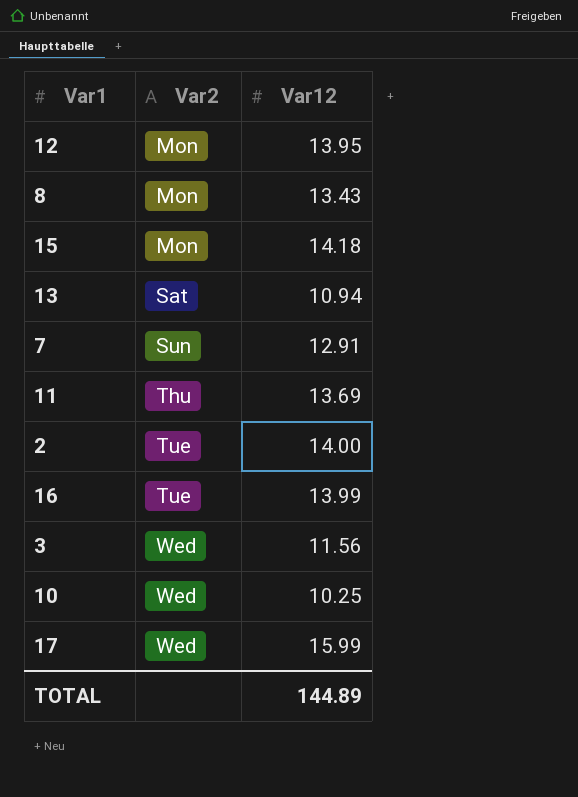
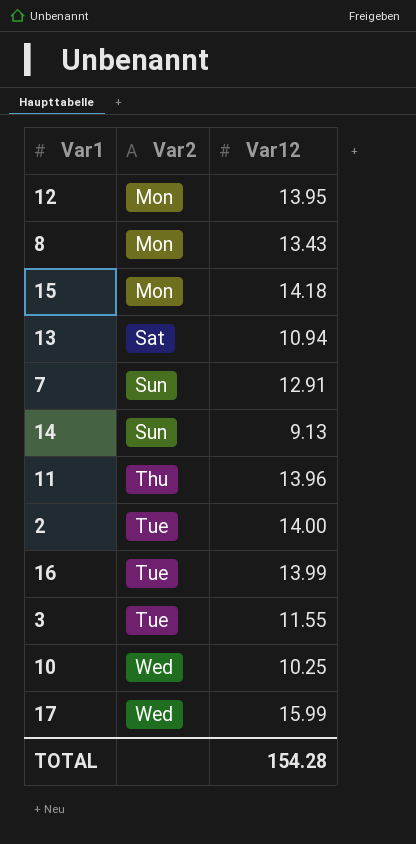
row 14: none -> Sun | 9.13
11 | Var12: 13.69 -> 13.96
3 | Var2: Wed -> Tue
3 | Var12: 11.56 -> 11.55
TOTAL | Var12: 144.89 -> 154.28

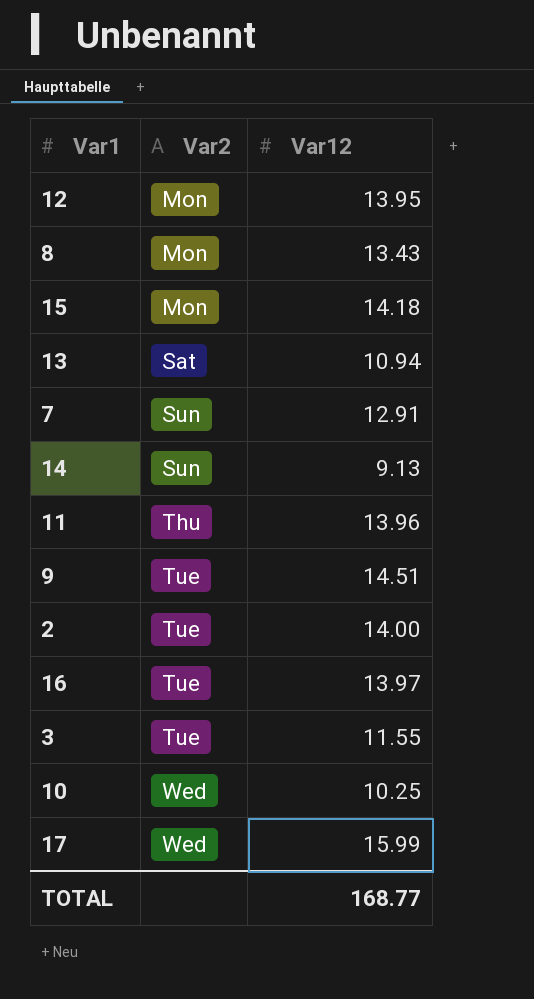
row 9: none -> Tue | 14.51
16 | Var12: 13.99 -> 13.97
TOTAL | Var12: 154.28 -> 168.77

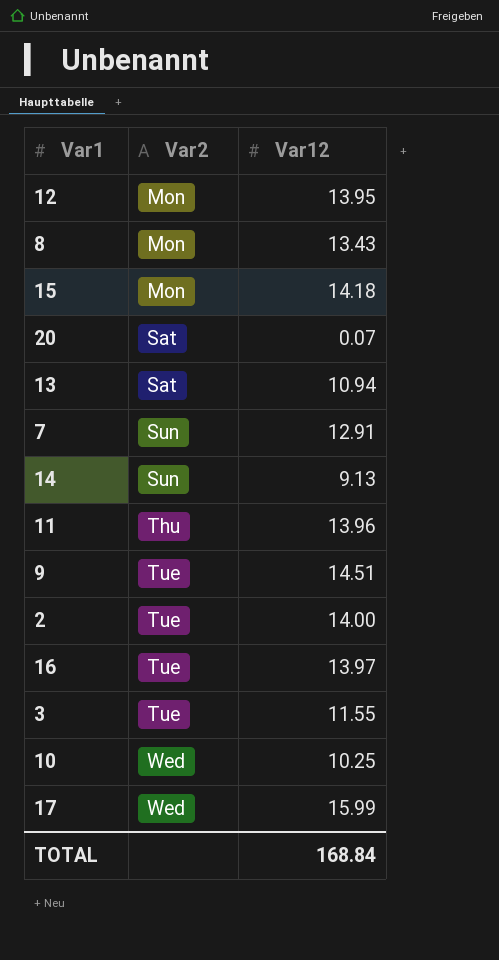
row 20: none -> Sat | 0.07
TOTAL | Var12: 168.77 -> 168.84

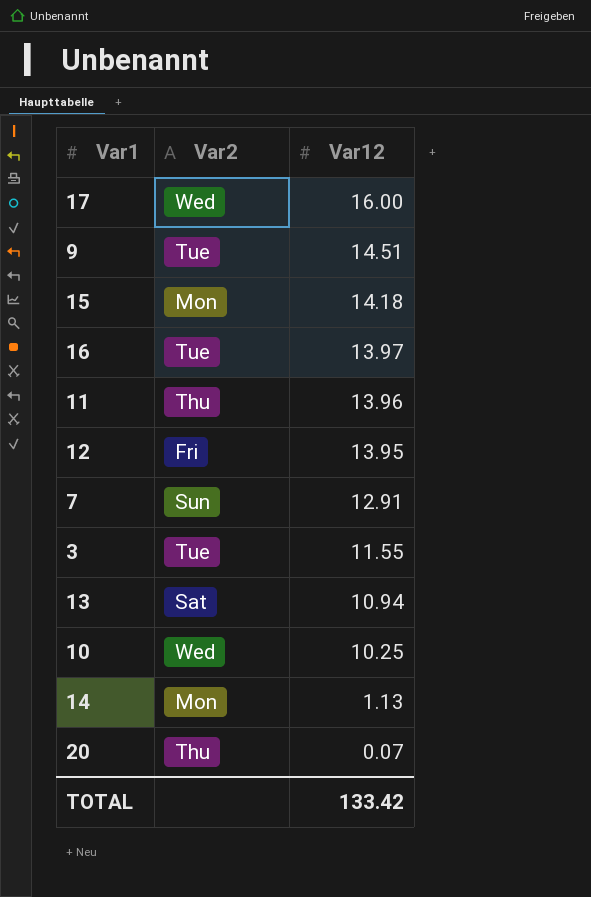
row order: Var2 ascending -> Var12 descending
row 8: Mon | 13.43 -> none
row 2: Tue | 14.00 -> none
17 | Var12: 15.99 -> 16.00
12 | Var2: Mon -> Fri
14 | Var2: Sun -> Mon
14 | Var12: 9.13 -> 1.13
20 | Var2: Sat -> Thu
TOTAL | Var12: 168.84 -> 133.42

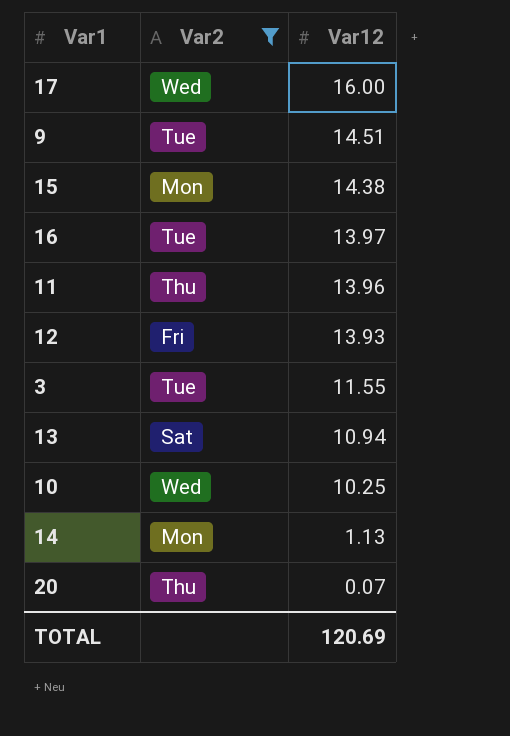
filter: none -> Var2 != Sun
15 | Var12: 14.18 -> 14.38
12 | Var12: 13.95 -> 13.93
TOTAL | Var12: 133.42 -> 120.69

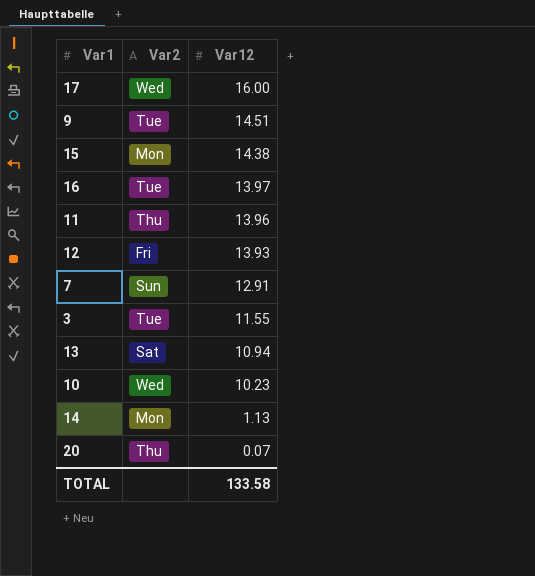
filter: Var2 != Sun -> none
10 | Var12: 10.25 -> 10.23
TOTAL | Var12: 120.69 -> 133.58

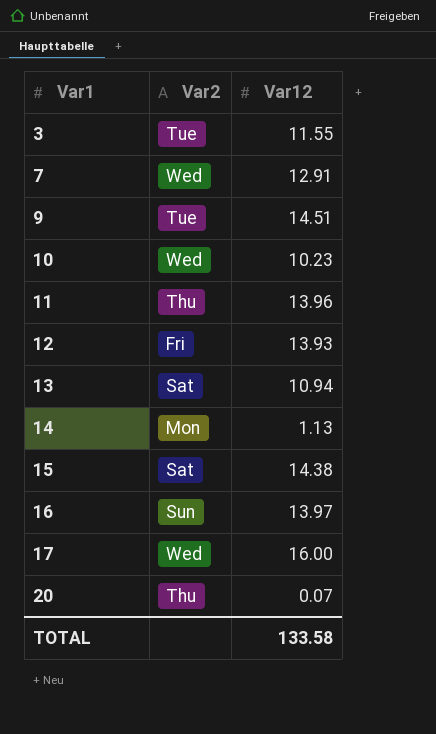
row order: Var12 descending -> Var1 ascending
7 | Var2: Sun -> Wed
15 | Var2: Mon -> Sat
16 | Var2: Tue -> Sun

